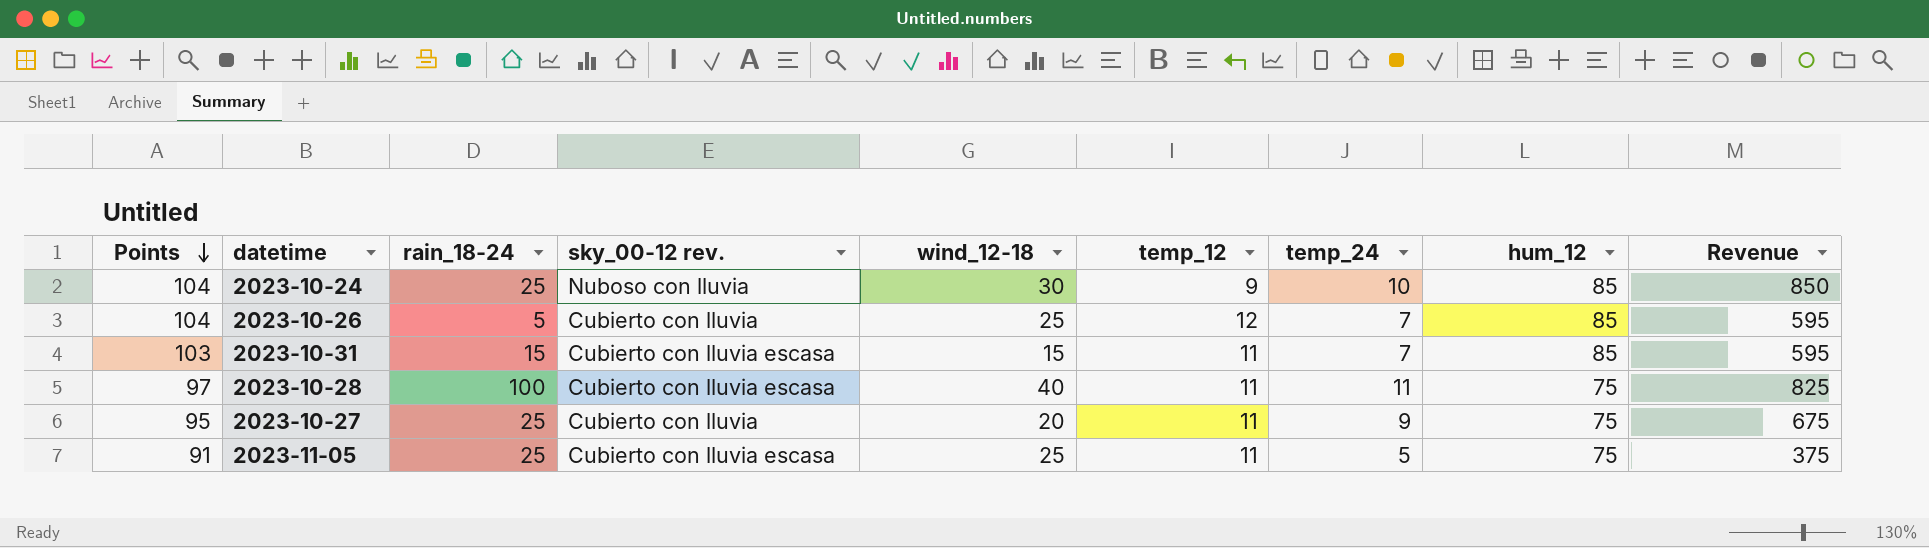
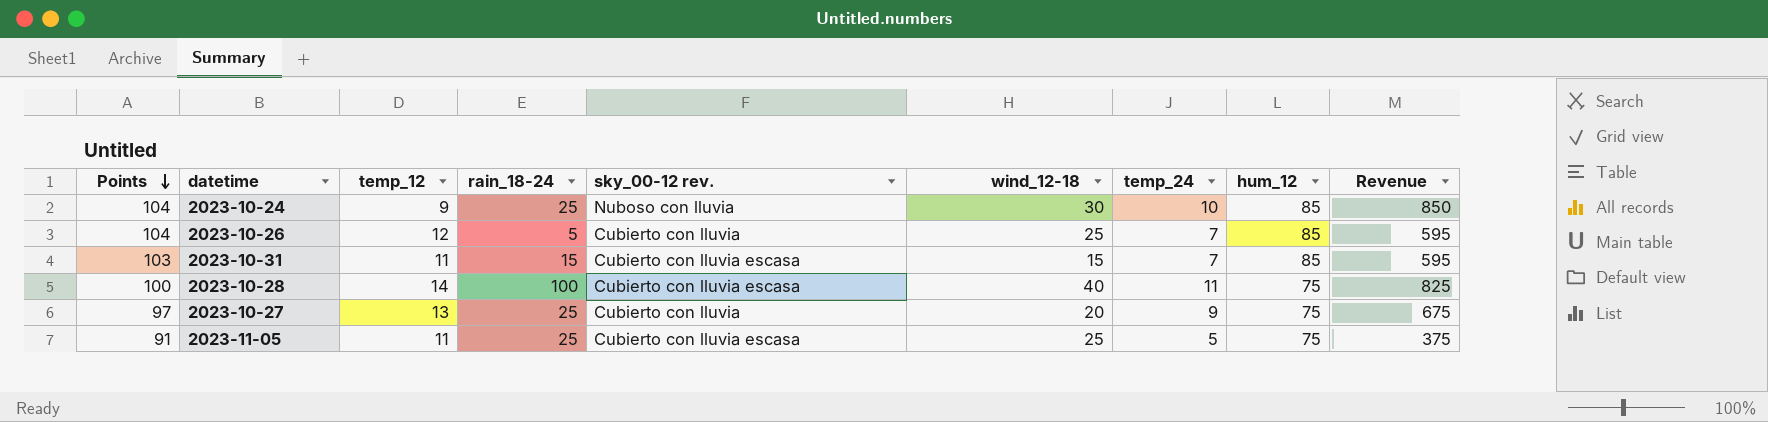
column temp_12 | position: 6 -> 3
2023-10-28 | Points: 97 -> 100
2023-10-28 | temp_12: 11 -> 14
2023-10-27 | Points: 95 -> 97
2023-10-27 | temp_12: 11 -> 13

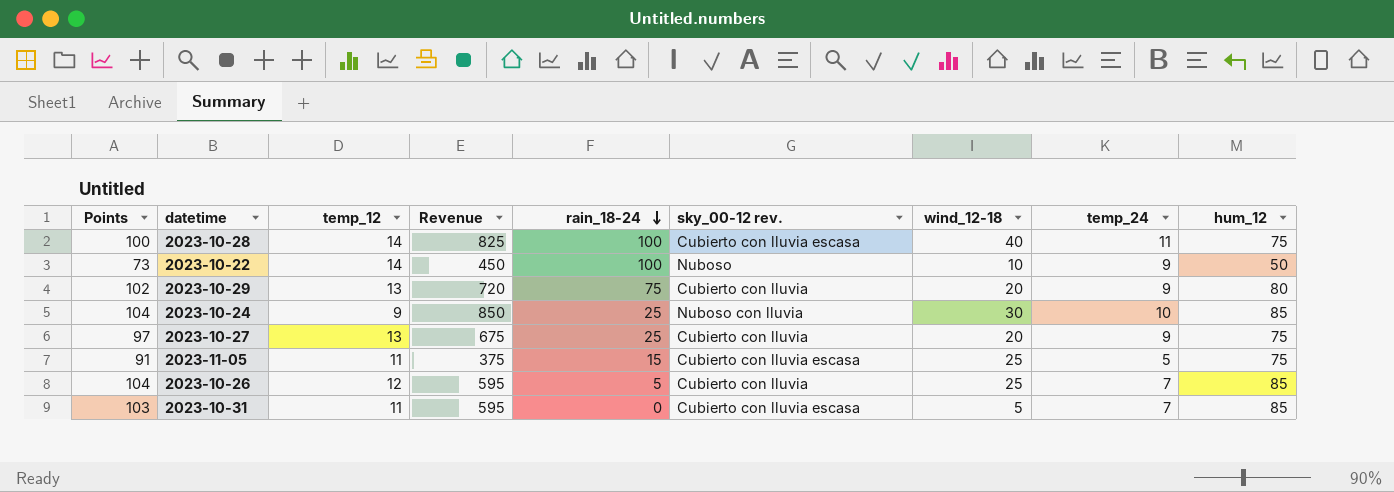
row order: Points descending -> rain_18-24 descending
column Revenue | position: 9 -> 4
row 2023-10-22: none -> 73 | 14 | 450 | 100 | Nuboso | 10 | 9 | 50
row 2023-10-29: none -> 102 | 13 | 720 | 75 | Cubierto con lluvia | 20 | 9 | 80
2023-11-05 | rain_18-24: 25 -> 15
2023-10-31 | rain_18-24: 15 -> 0
2023-10-31 | wind_12-18: 15 -> 5

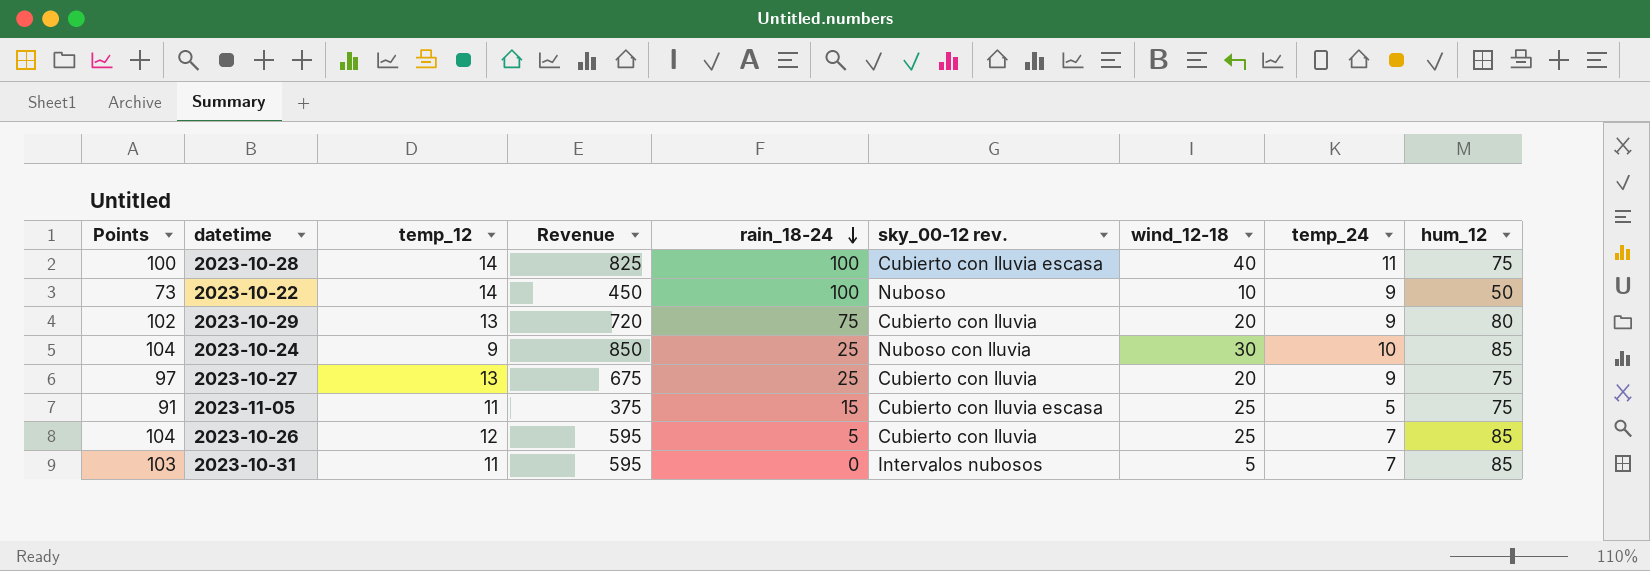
2023-10-31 | sky_00-12 rev.: Cubierto con lluvia escasa -> Intervalos nubosos

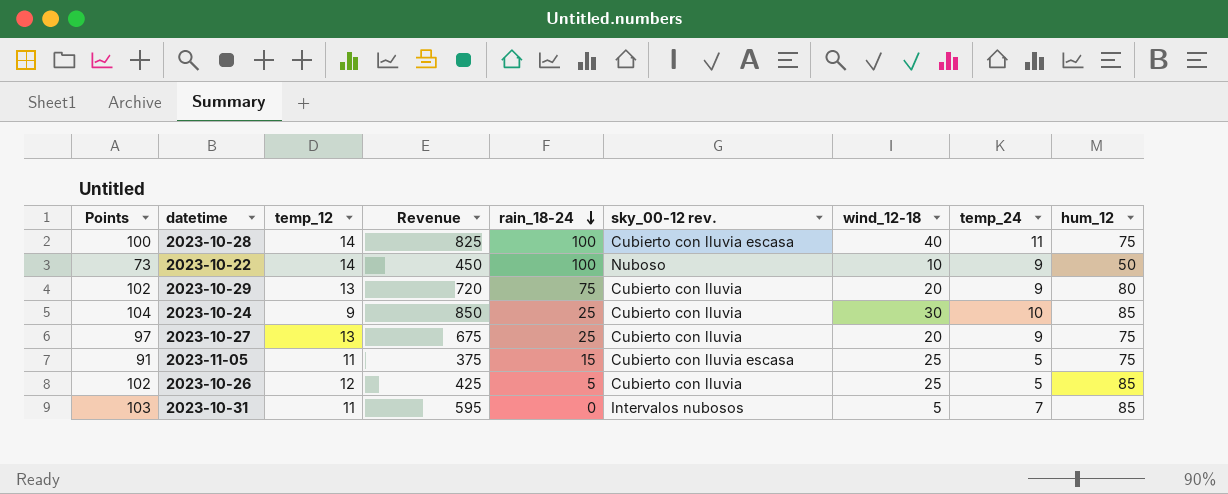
2023-10-24 | sky_00-12 rev.: Nuboso con lluvia -> Cubierto con lluvia
2023-10-26 | Points: 104 -> 102
2023-10-26 | Revenue: 595 -> 425
2023-10-26 | temp_24: 7 -> 5

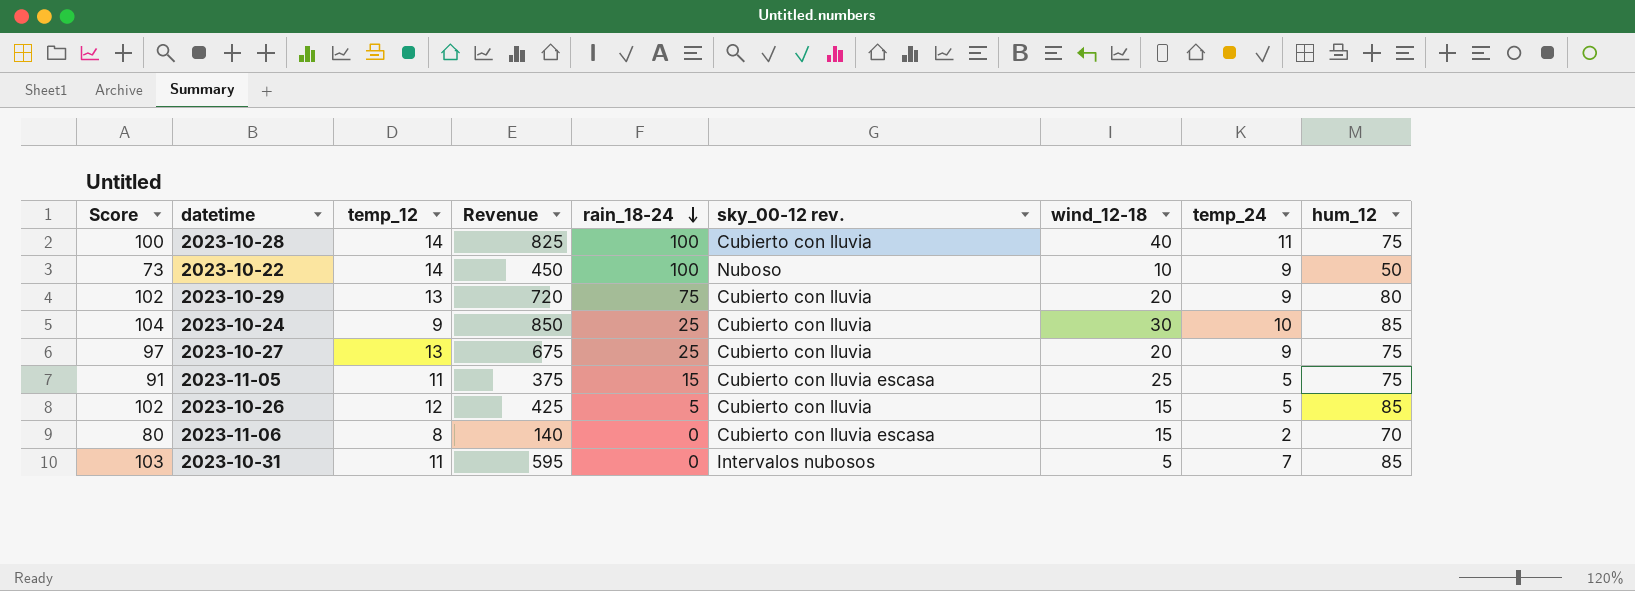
column name: Points -> Score
2023-10-28 | sky_00-12 rev.: Cubierto con lluvia escasa -> Cubierto con lluvia
2023-10-26 | wind_12-18: 25 -> 15
row 2023-11-06: none -> 80 | 8 | 140 | 0 | Cubierto con lluvia escasa | 15 | 2 | 70

